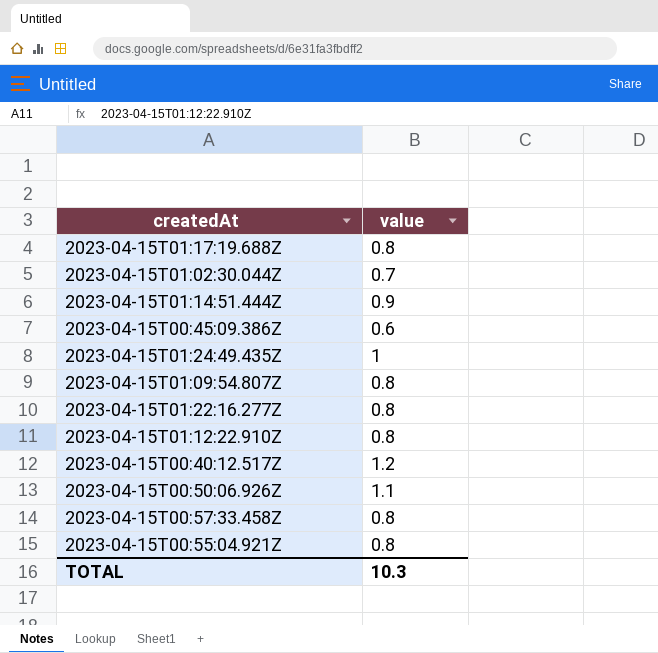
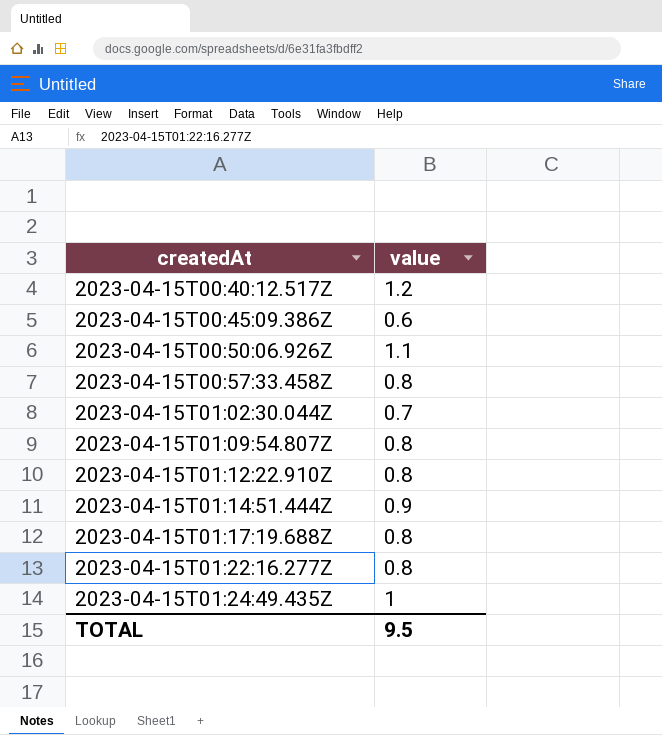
row order: none -> createdAt ascending
row 2023-04-15T00:55:04.921Z: 0.8 -> none
TOTAL | value: 10.3 -> 9.5

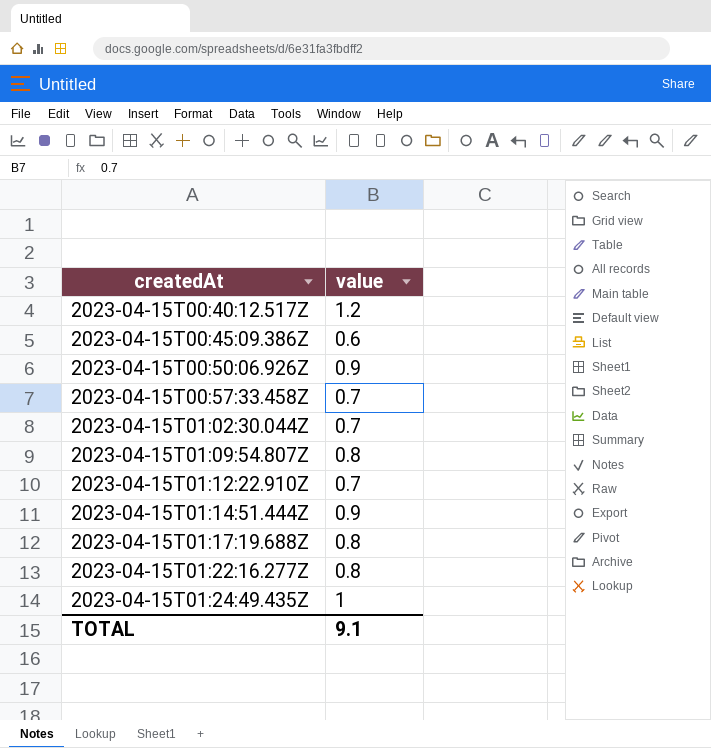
2023-04-15T00:50:06.926Z | value: 1.1 -> 0.9
2023-04-15T00:57:33.458Z | value: 0.8 -> 0.7
2023-04-15T01:12:22.910Z | value: 0.8 -> 0.7
TOTAL | value: 9.5 -> 9.1

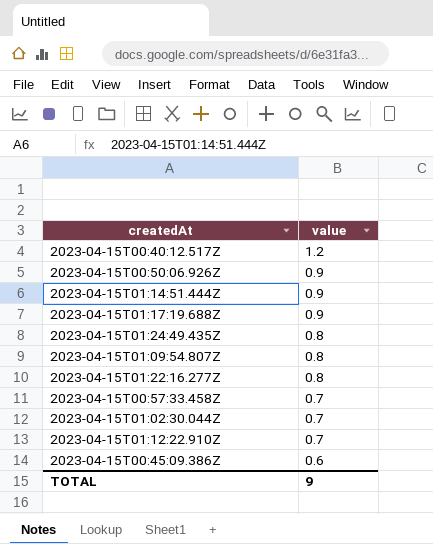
row order: createdAt ascending -> value descending
2023-04-15T01:17:19.688Z | value: 0.8 -> 0.9
2023-04-15T01:24:49.435Z | value: 1 -> 0.8
TOTAL | value: 9.1 -> 9

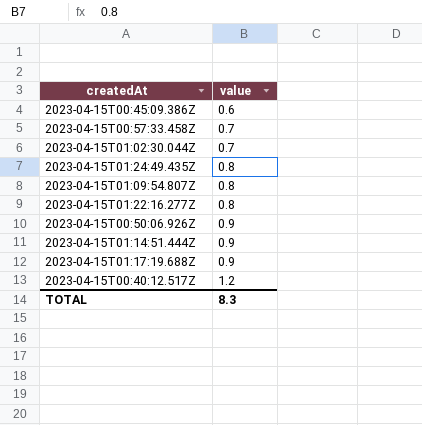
row order: value descending -> value ascending
row 2023-04-15T01:12:22.910Z: 0.7 -> none
TOTAL | value: 9 -> 8.3

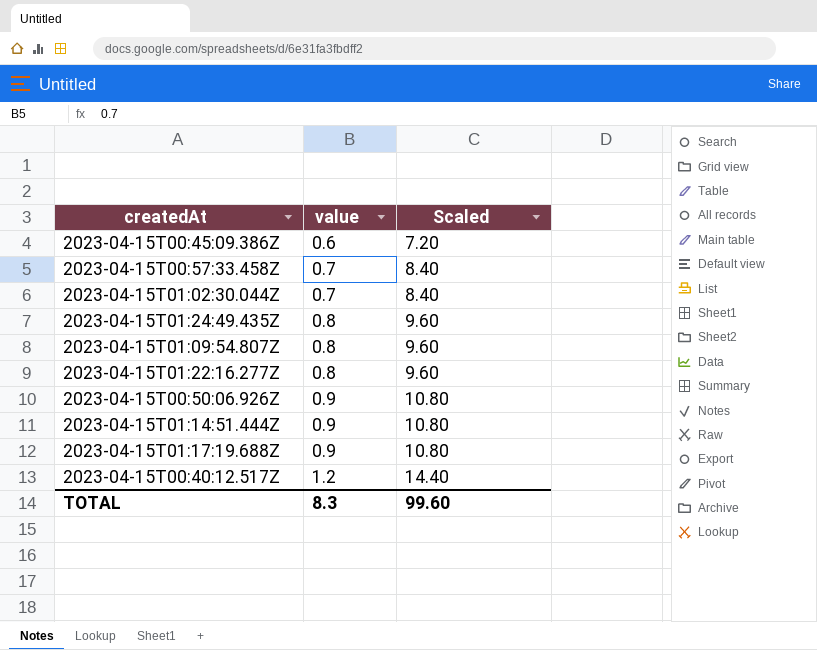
column Scaled | formula: none -> [value] * 12

